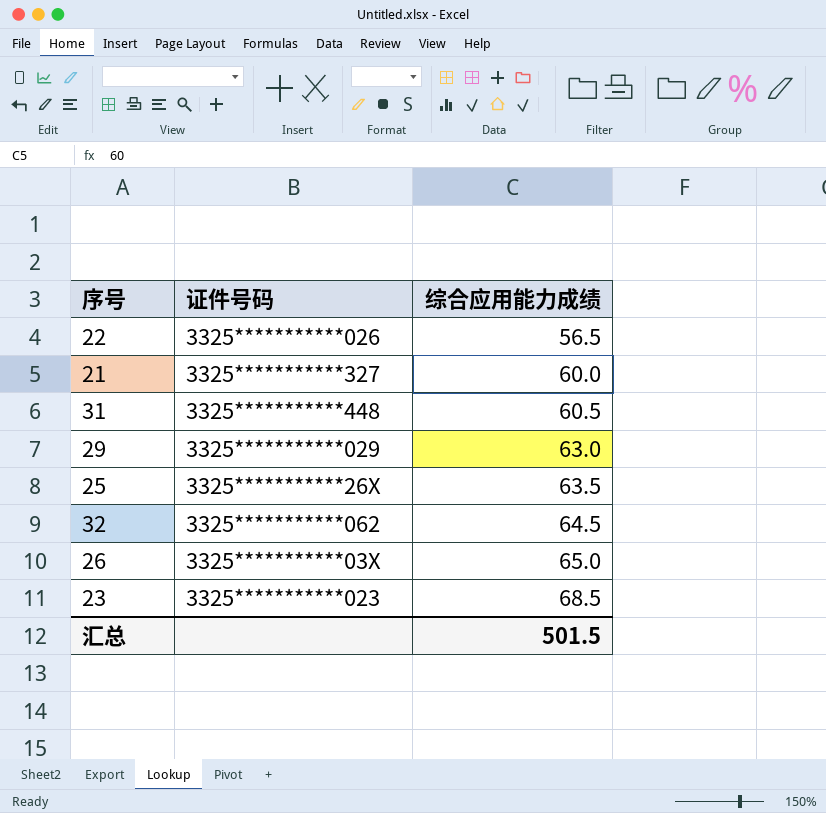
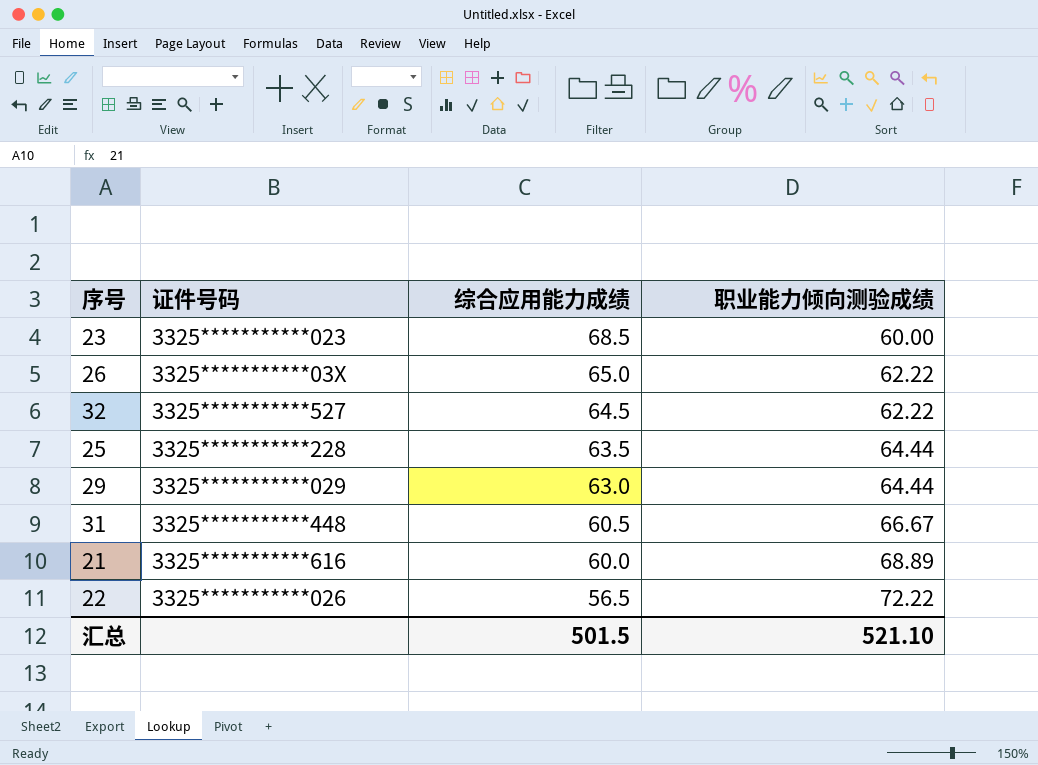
row order: 综合应用能力成绩 ascending -> 综合应用能力成绩 descending
column 职业能力倾向测验成绩 | position: none -> 4
32 | 证件号码: 3325***********062 -> 3325***********527
25 | 证件号码: 3325***********26X -> 3325***********228
21 | 证件号码: 3325***********327 -> 3325***********616

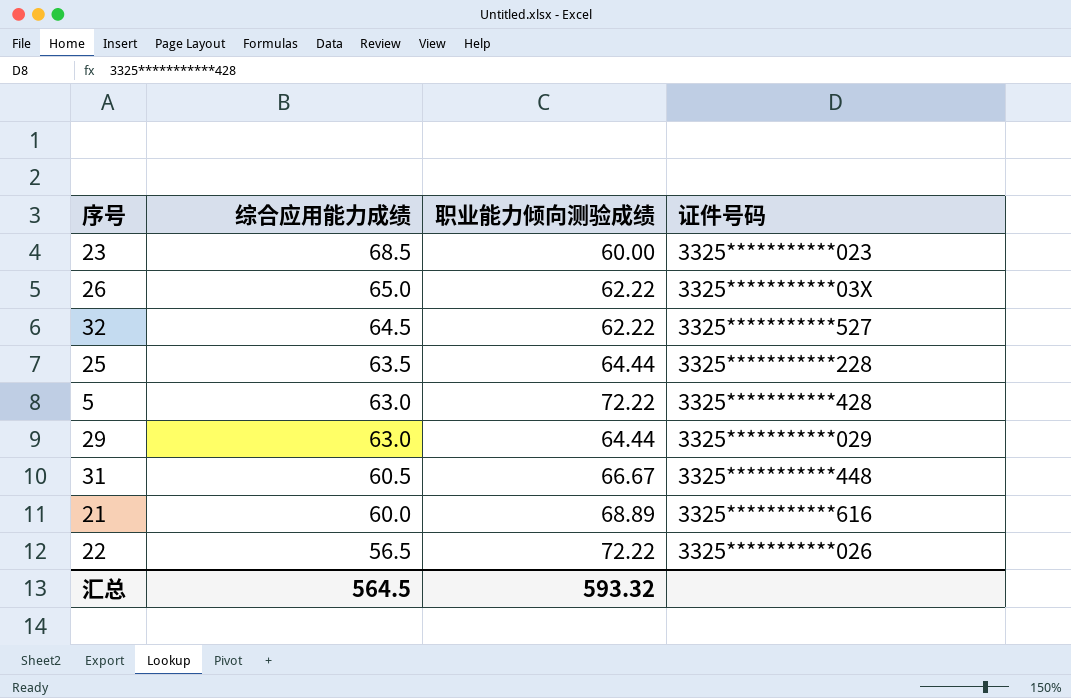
column 证件号码 | position: 2 -> 4
row 5: none -> 63.0 | 72.22 | 3325***********428
汇总 | 综合应用能力成绩: 501.5 -> 564.5
汇总 | 职业能力倾向测验成绩: 521.10 -> 593.32

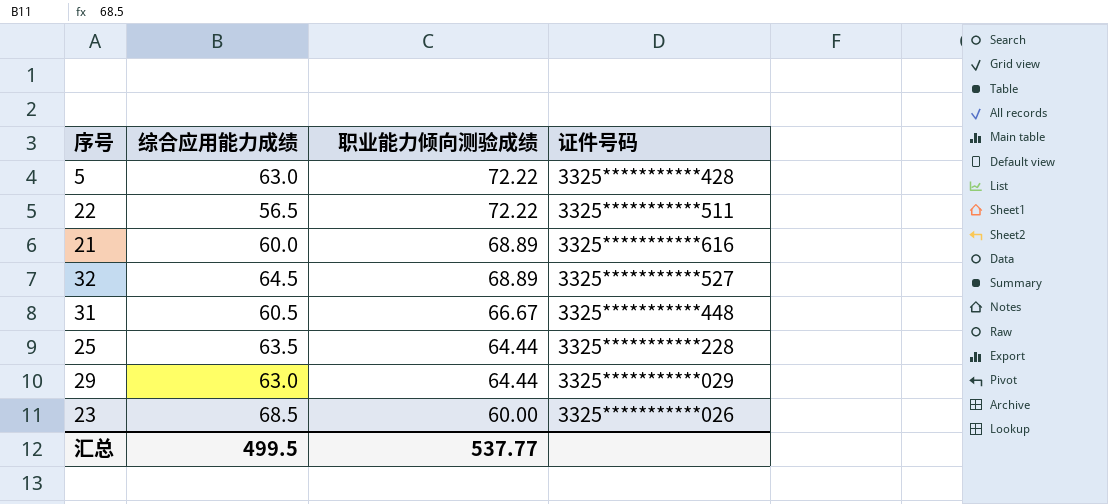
row order: 综合应用能力成绩 descending -> 职业能力倾向测验成绩 descending
row 26: 65.0 | 62.22 | 3325***********03X -> none
22 | 证件号码: 3325***********026 -> 3325***********511
32 | 职业能力倾向测验成绩: 62.22 -> 68.89
23 | 证件号码: 3325***********023 -> 3325***********026
汇总 | 综合应用能力成绩: 564.5 -> 499.5
汇总 | 职业能力倾向测验成绩: 593.32 -> 537.77

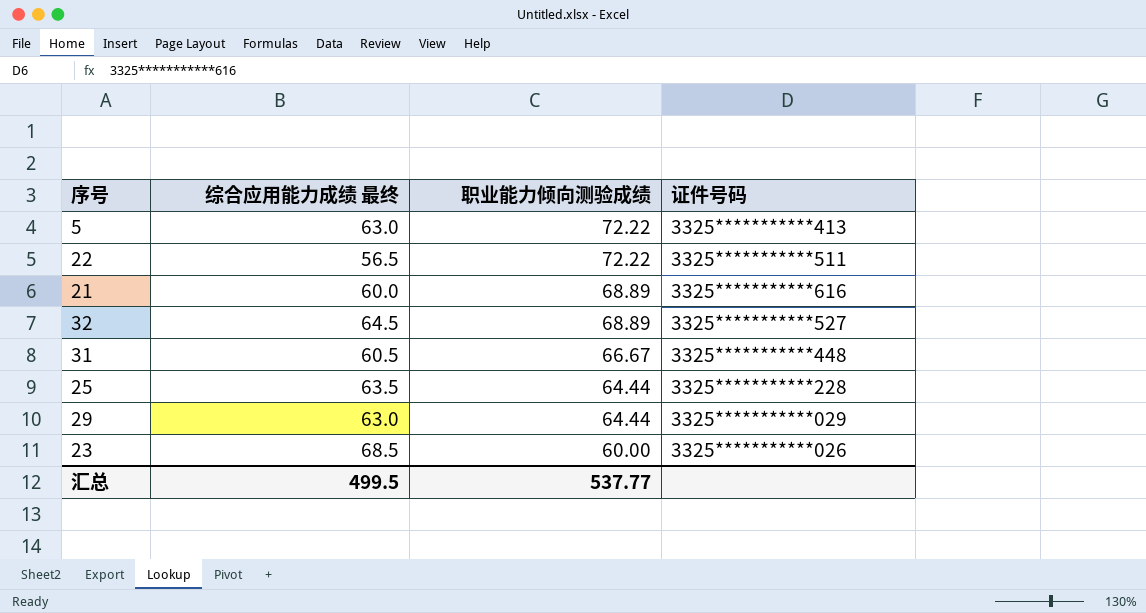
column name: 综合应用能力成绩 -> 综合应用能力成绩 最终
5 | 证件号码: 3325***********428 -> 3325***********413

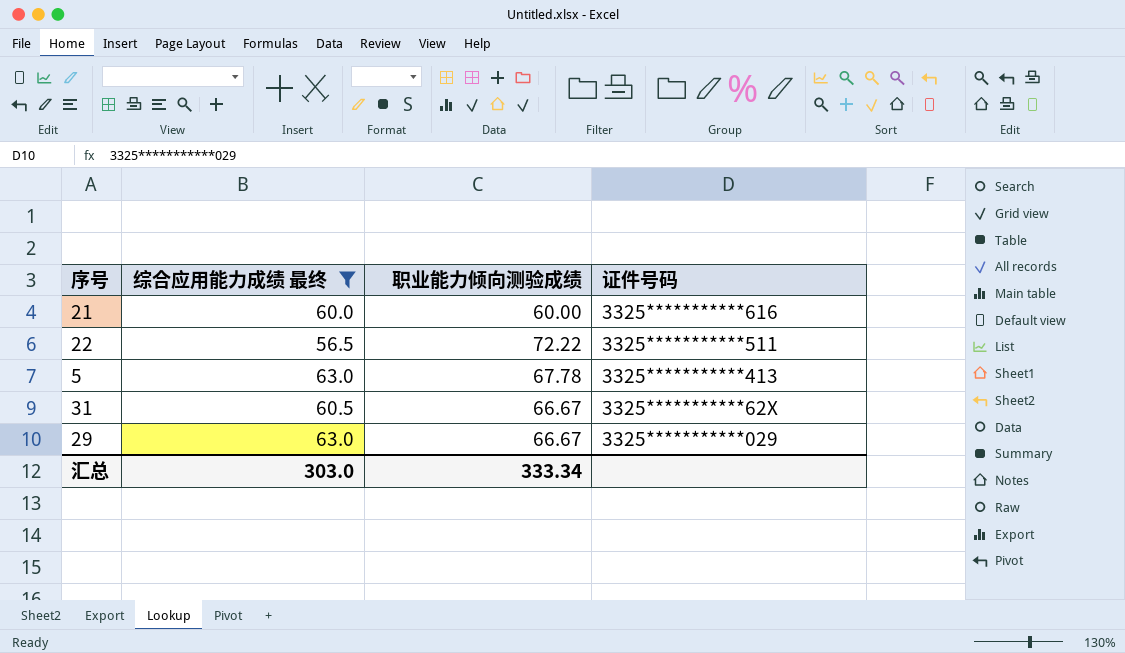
filter: none -> 综合应用能力成绩 最终 <= 63.0
row order: 职业能力倾向测验成绩 descending -> 证件号码 descending
21 | 职业能力倾向测验成绩: 68.89 -> 60.00
5 | 职业能力倾向测验成绩: 72.22 -> 67.78
31 | 证件号码: 3325***********448 -> 3325***********62X
29 | 职业能力倾向测验成绩: 64.44 -> 66.67
汇总 | 综合应用能力成绩 最终: 499.5 -> 303.0
汇总 | 职业能力倾向测验成绩: 537.77 -> 333.34

